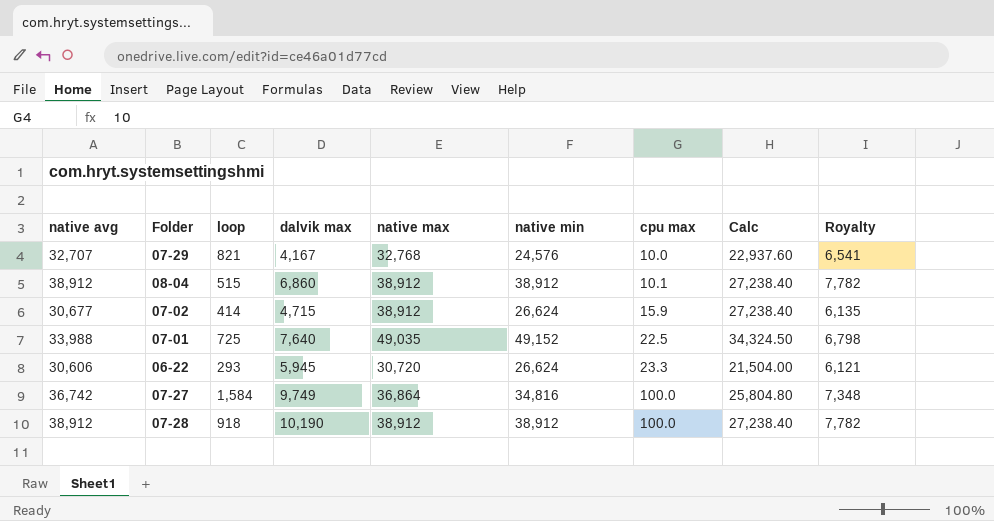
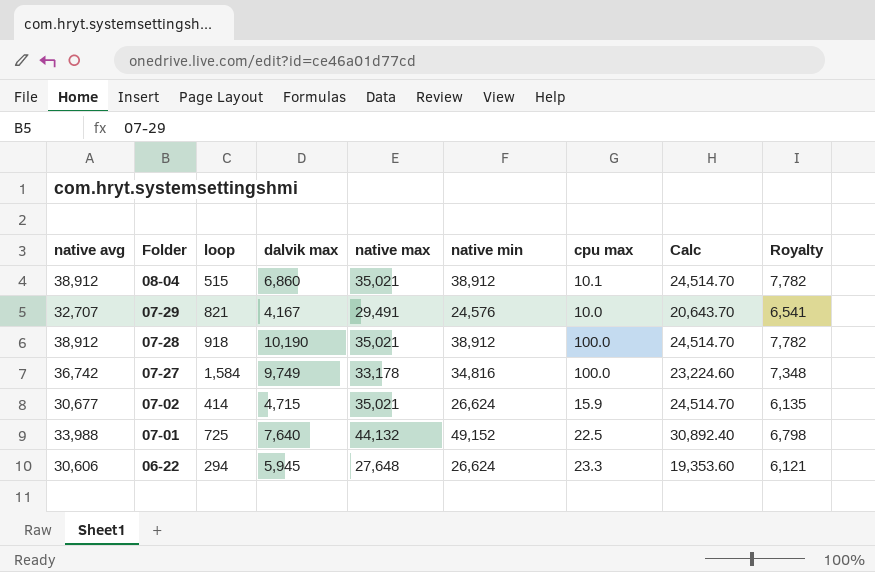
row order: cpu max ascending -> Folder descending
08-04 | native max: 38,912 -> 35,021
08-04 | Calc: 27,238.40 -> 24,514.70
07-29 | native max: 32,768 -> 29,491
07-29 | Calc: 22,937.60 -> 20,643.70
07-28 | native max: 38,912 -> 35,021
07-28 | Calc: 27,238.40 -> 24,514.70
07-27 | native max: 36,864 -> 33,178
07-27 | Calc: 25,804.80 -> 23,224.60
07-02 | native max: 38,912 -> 35,021
07-02 | Calc: 27,238.40 -> 24,514.70
07-01 | native max: 49,035 -> 44,132
07-01 | Calc: 34,324.50 -> 30,892.40
06-22 | loop: 293 -> 294
06-22 | native max: 30,720 -> 27,648
06-22 | Calc: 21,504.00 -> 19,353.60

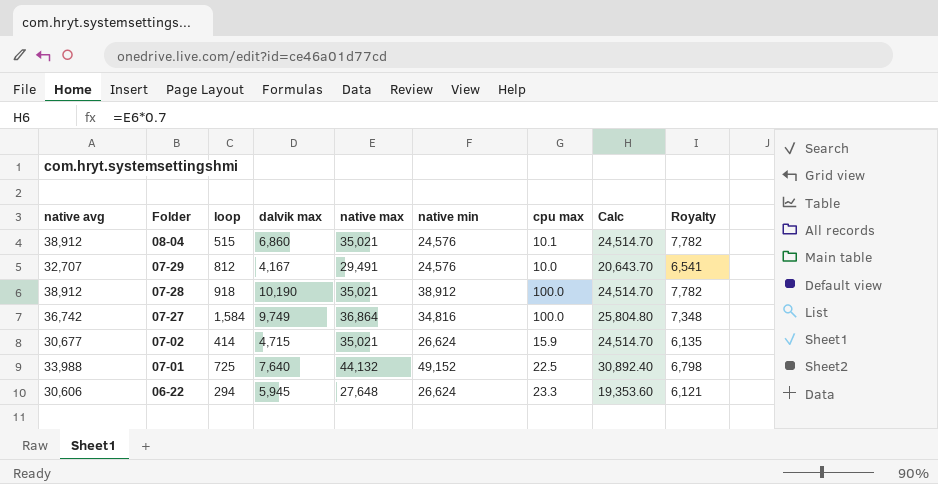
08-04 | native min: 38,912 -> 24,576
07-29 | loop: 821 -> 812
07-27 | native max: 33,178 -> 36,864
07-27 | Calc: 23,224.60 -> 25,804.80

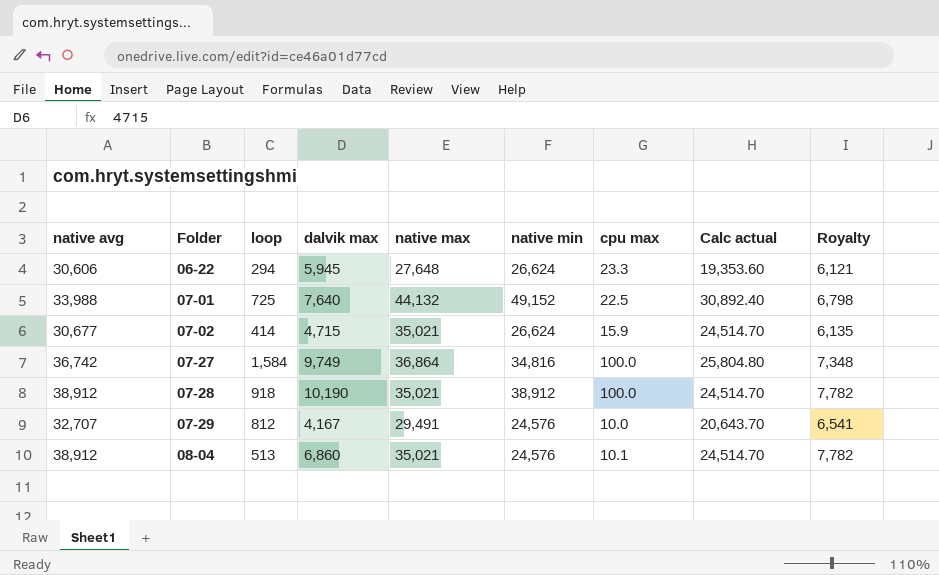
row order: Folder descending -> Folder ascending
column name: Calc -> Calc actual
08-04 | loop: 515 -> 513

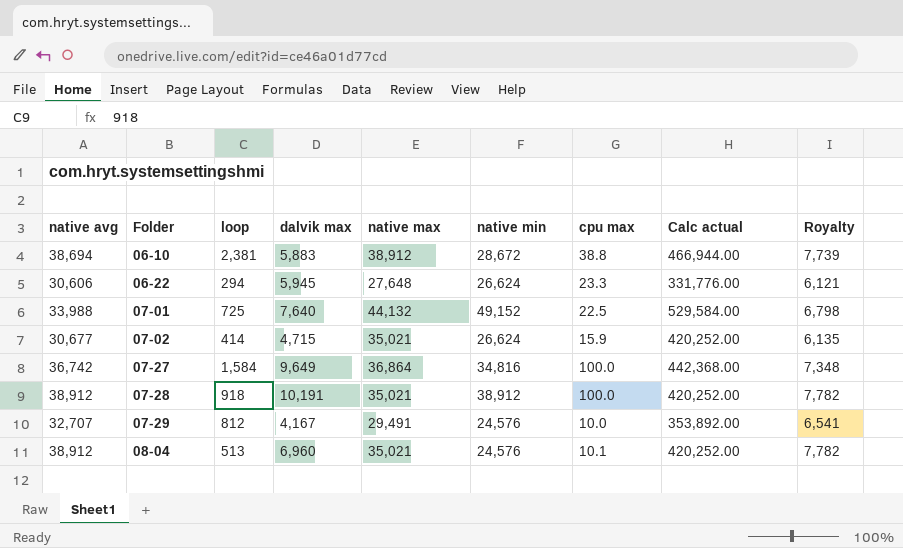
column Calc actual | formula: [native max] * 0.7 -> [native max] * 12
row 06-10: none -> 38,694 | 2,381 | 5,883 | 38,912 | 28,672 | 38.8 | 466,944.00 | 7,739
07-27 | dalvik max: 9,749 -> 9,649
07-28 | dalvik max: 10,190 -> 10,191
08-04 | dalvik max: 6,860 -> 6,960

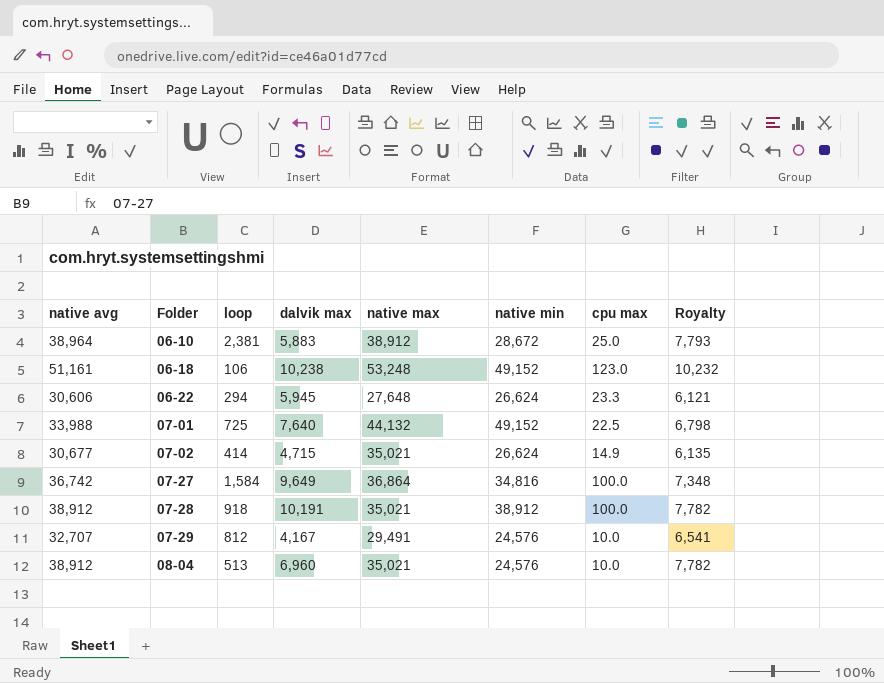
column Calc actual | formula: [native max] * 12 -> none
06-10 | native avg: 38,694 -> 38,964
06-10 | cpu max: 38.8 -> 25.0
06-10 | Royalty: 7,739 -> 7,793
row 06-18: none -> 51,161 | 106 | 10,238 | 53,248 | 49,152 | 123.0 | 10,232
07-02 | cpu max: 15.9 -> 14.9
08-04 | cpu max: 10.1 -> 10.0

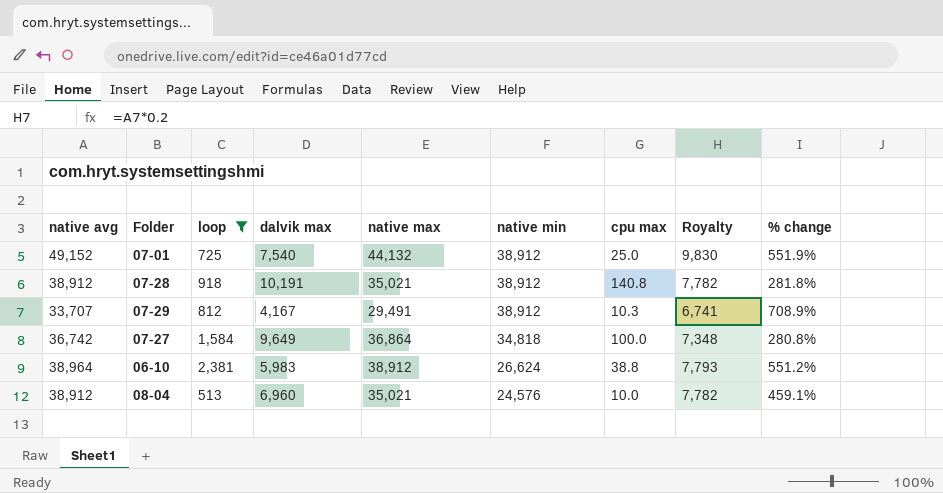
filter: none -> loop >= 513
row order: Folder ascending -> native min descending
column % change | formula: none -> ([native avg] - [dalvik max]) / [dalvik max]
07-01 | native avg: 33,988 -> 49,152
07-01 | dalvik max: 7,640 -> 7,540
07-01 | native min: 49,152 -> 38,912
07-01 | cpu max: 22.5 -> 25.0
07-01 | Royalty: 6,798 -> 9,830
07-28 | cpu max: 100.0 -> 140.8
07-29 | native avg: 32,707 -> 33,707
07-29 | native min: 24,576 -> 38,912
07-29 | cpu max: 10.0 -> 10.3
07-29 | Royalty: 6,541 -> 6,741
07-27 | native min: 34,816 -> 34,818
06-10 | dalvik max: 5,883 -> 5,983
06-10 | native min: 28,672 -> 26,624
06-10 | cpu max: 25.0 -> 38.8

